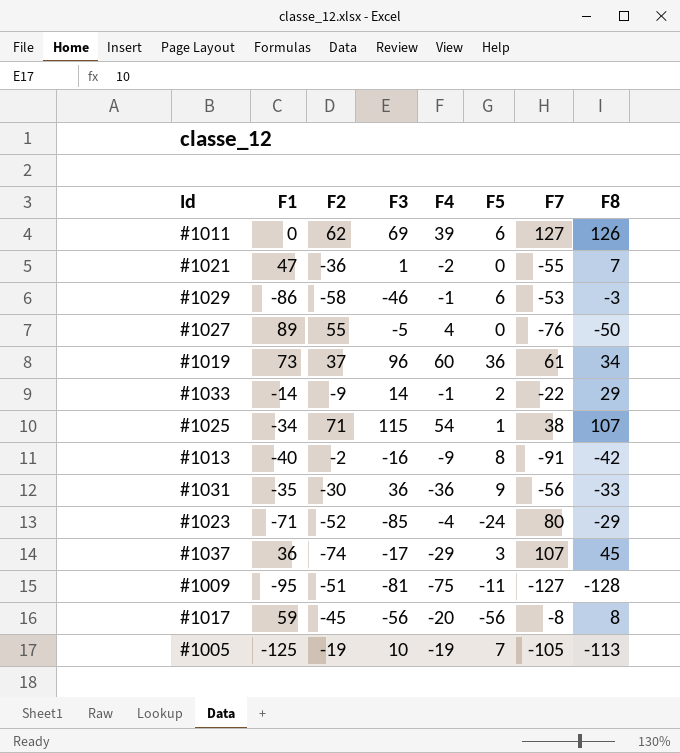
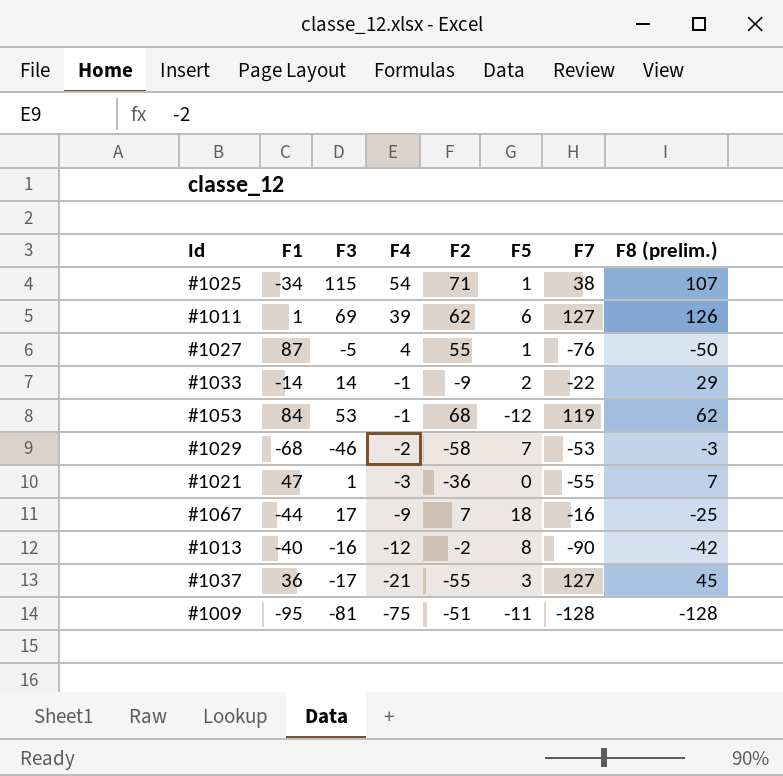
row order: none -> F4 descending
column F2 | position: 3 -> 5
column name: F8 -> F8 (prelim.)
row #1019: 73 | 37 | 96 | 60 | 36 | 61 | 34 -> none
row #1031: -35 | -30 | 36 | -36 | 9 | -56 | -33 -> none
row #1023: -71 | -52 | -85 | -4 | -24 | 80 | -29 -> none
row #1017: 59 | -45 | -56 | -20 | -56 | -8 | 8 -> none
row #1005: -125 | -19 | 10 | -19 | 7 | -105 | -113 -> none
#1011 | F1: 0 -> 1
#1027 | F1: 89 -> 87
#1027 | F5: 0 -> 1
row #1053: none -> 84 | 53 | -1 | 68 | -12 | 119 | 62
#1029 | F1: -86 -> -68
#1029 | F4: -1 -> -2
#1029 | F5: 6 -> 7
#1021 | F4: -2 -> -3
row #1067: none -> -44 | 17 | -9 | 7 | 18 | -16 | -25
#1013 | F4: -9 -> -12
#1013 | F7: -91 -> -90
#1037 | F4: -29 -> -21
#1037 | F2: -74 -> -55
#1037 | F7: 107 -> 127
#1009 | F7: -127 -> -128

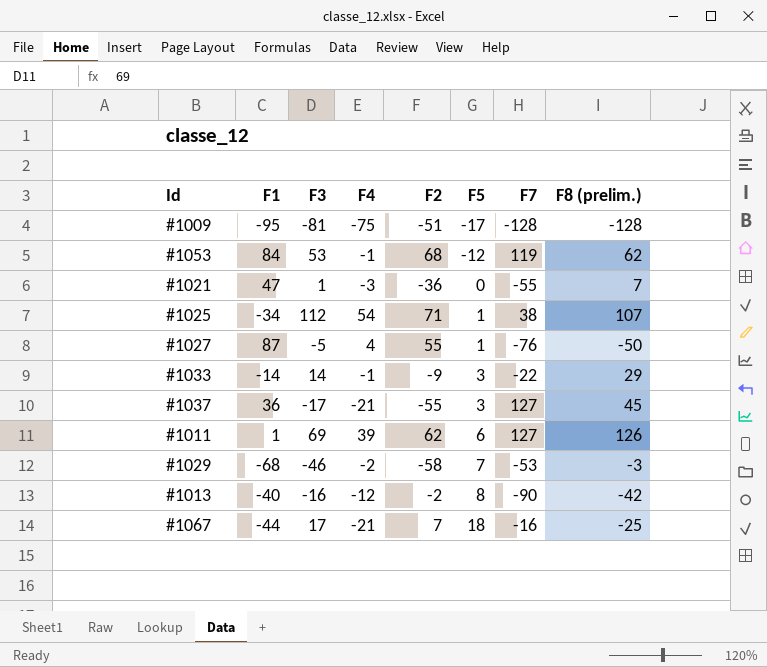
row order: F4 descending -> F5 ascending
#1009 | F5: -11 -> -17
#1025 | F3: 115 -> 112
#1033 | F5: 2 -> 3
#1067 | F4: -9 -> -21

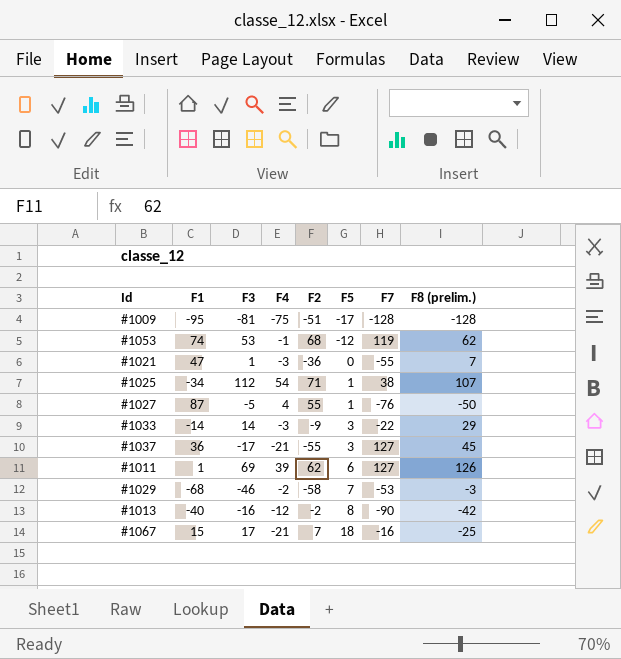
#1053 | F1: 84 -> 74
#1033 | F4: -1 -> -3
#1067 | F1: -44 -> 15

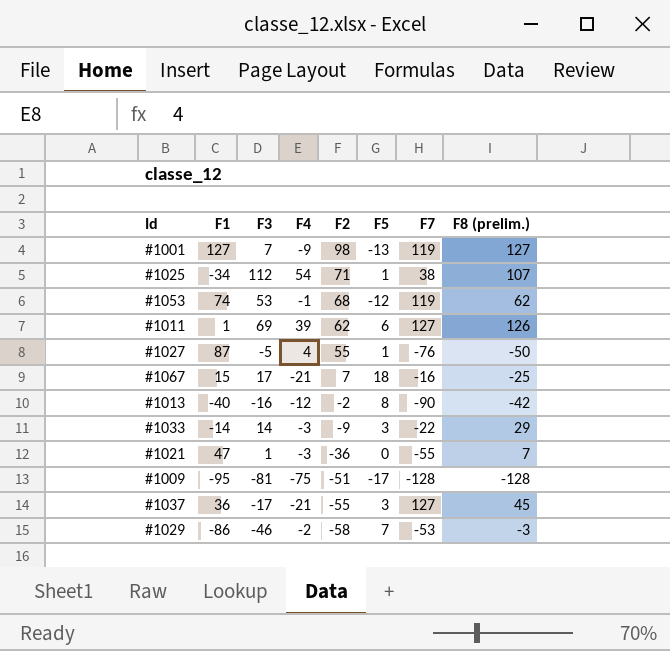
row order: F5 ascending -> F2 descending
row #1001: none -> 127 | 7 | -9 | 98 | -13 | 119 | 127
#1029 | F1: -68 -> -86

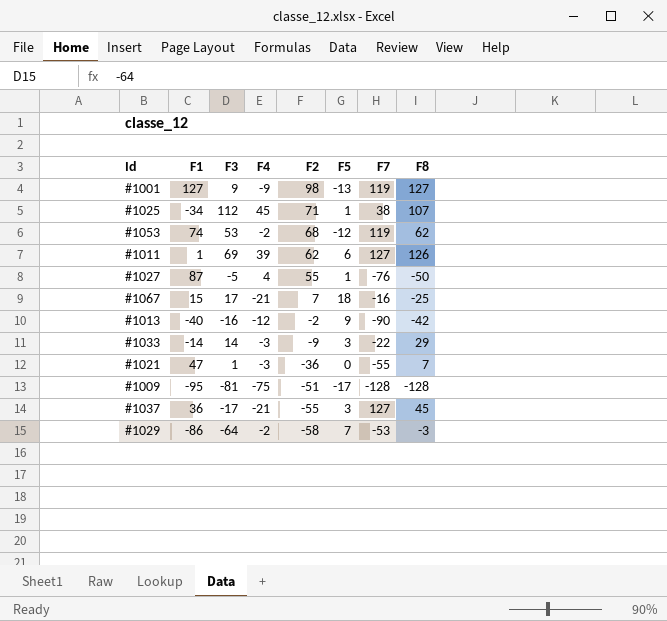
column name: F8 (prelim.) -> F8
#1001 | F3: 7 -> 9
#1025 | F4: 54 -> 45
#1053 | F4: -1 -> -2
#1013 | F5: 8 -> 9
#1029 | F3: -46 -> -64

